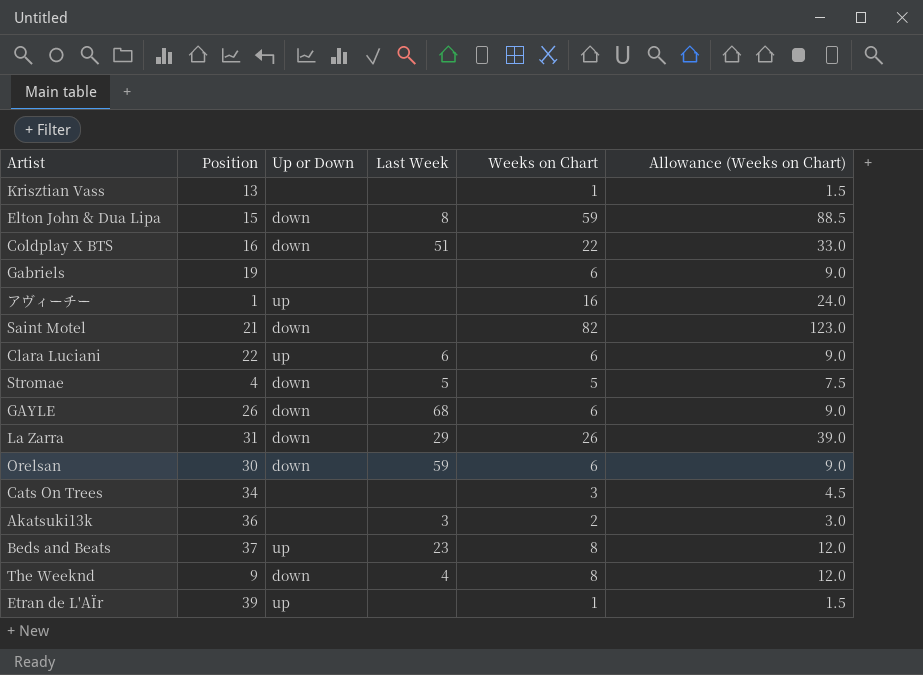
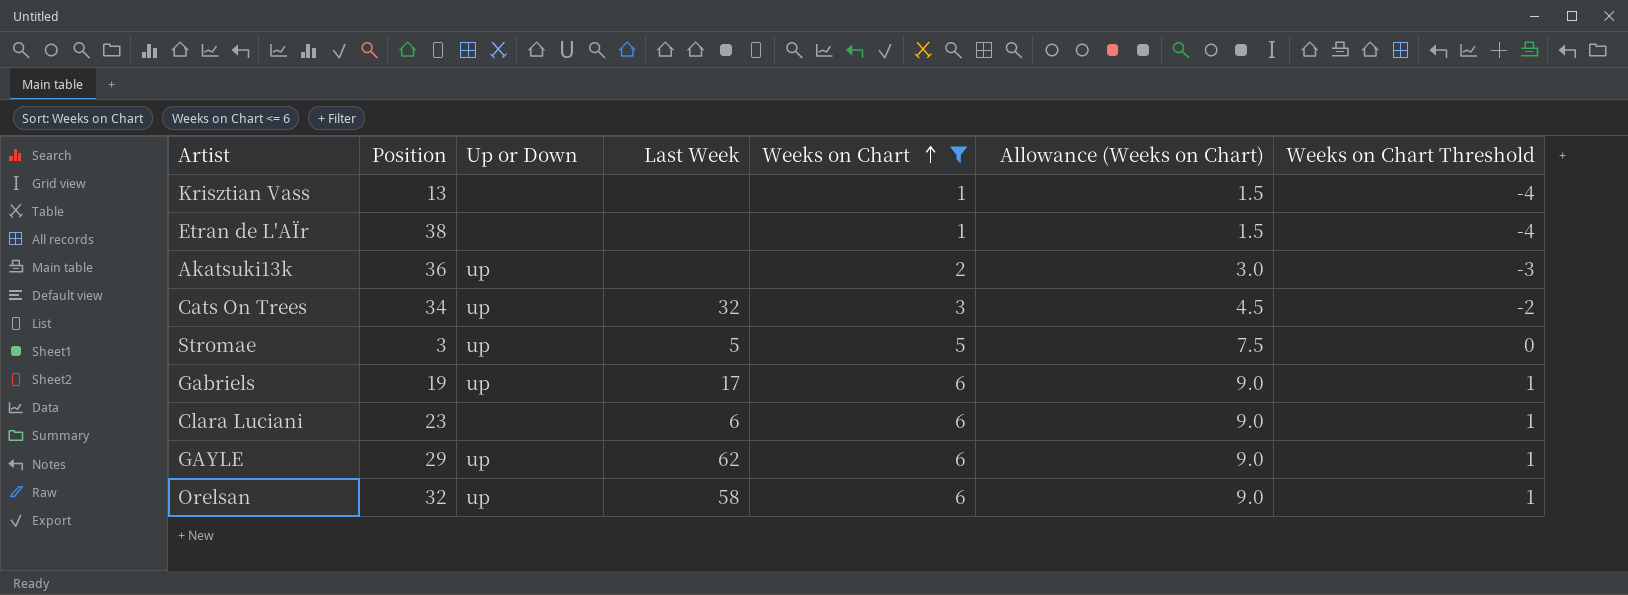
filter: none -> Weeks on Chart <= 6
row order: none -> Weeks on Chart ascending
column Weeks on Chart Threshold | formula: none -> [Weeks on Chart] - 5
Etran de L'AÏr | Position: 39 -> 38
Etran de L'AÏr | Up or Down: up -> none
Akatsuki13k | Up or Down: none -> up
Akatsuki13k | Last Week: 3 -> none
Cats On Trees | Up or Down: none -> up
Cats On Trees | Last Week: none -> 32
Stromae | Position: 4 -> 3
Stromae | Up or Down: down -> up
Gabriels | Up or Down: none -> up
Gabriels | Last Week: none -> 17
Clara Luciani | Position: 22 -> 23
Clara Luciani | Up or Down: up -> none
GAYLE | Position: 26 -> 29
GAYLE | Up or Down: down -> up
GAYLE | Last Week: 68 -> 62
Orelsan | Position: 30 -> 32
Orelsan | Up or Down: down -> up
Orelsan | Last Week: 59 -> 58

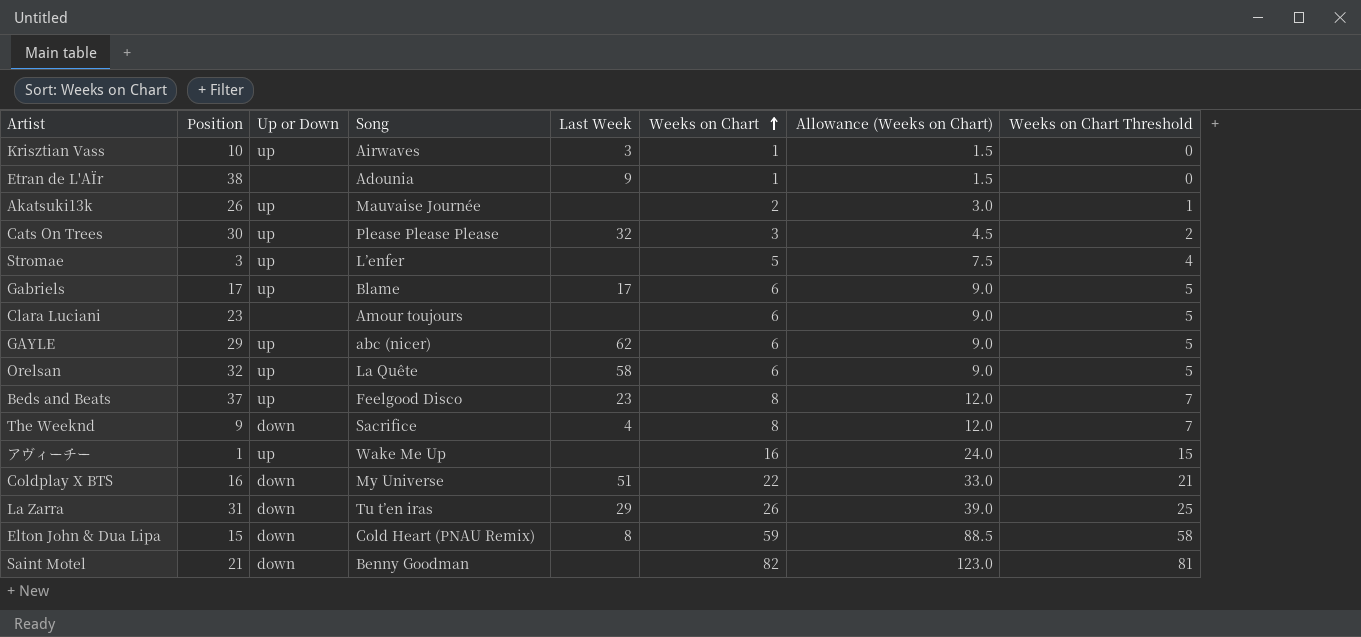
filter: Weeks on Chart <= 6 -> none
column Song | position: none -> 4
column Weeks on Chart Threshold | formula: [Weeks on Chart] - 5 -> [Weeks on Chart] - 1
Krisztian Vass | Position: 13 -> 10
Krisztian Vass | Up or Down: none -> up
Krisztian Vass | Last Week: none -> 3
Etran de L'AÏr | Last Week: none -> 9
Akatsuki13k | Position: 36 -> 26
Cats On Trees | Position: 34 -> 30
Stromae | Last Week: 5 -> none
Gabriels | Position: 19 -> 17
Clara Luciani | Last Week: 6 -> none

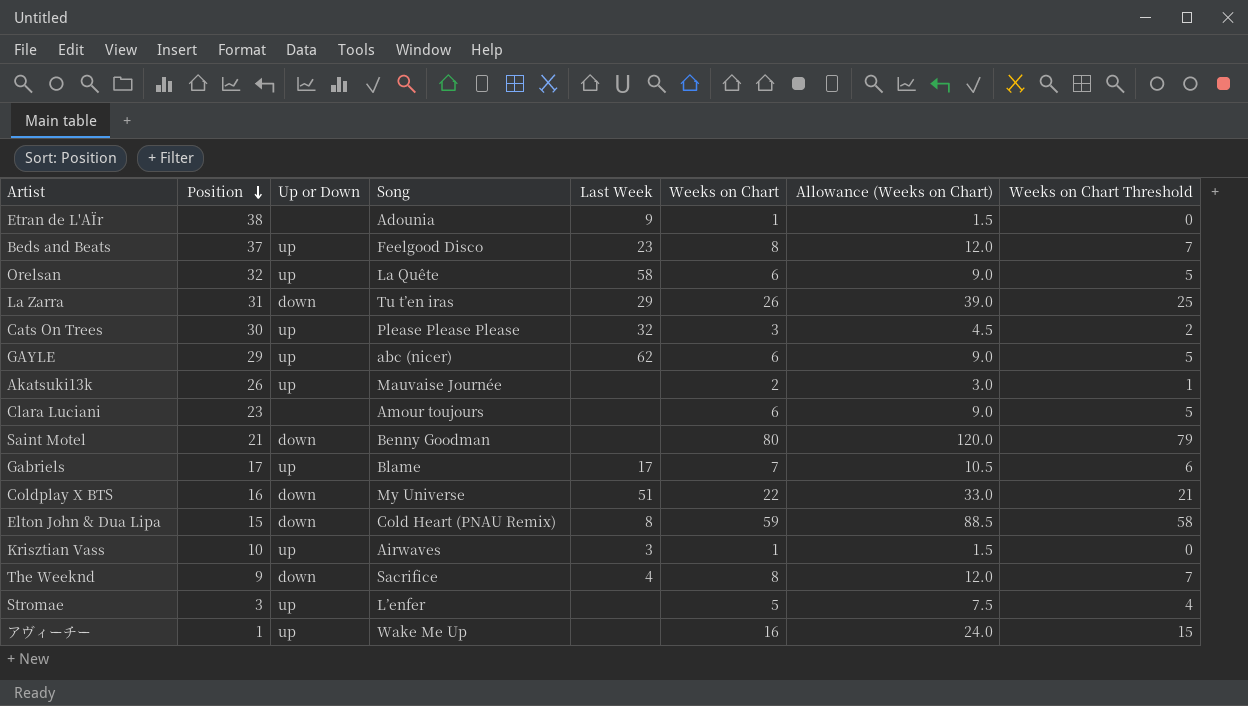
row order: Weeks on Chart ascending -> Position descending
Saint Motel | Weeks on Chart: 82 -> 80
Saint Motel | Allowance (Weeks on Chart): 123.0 -> 120.0
Saint Motel | Weeks on Chart Threshold: 81 -> 79
Gabriels | Weeks on Chart: 6 -> 7
Gabriels | Allowance (Weeks on Chart): 9.0 -> 10.5
Gabriels | Weeks on Chart Threshold: 5 -> 6

